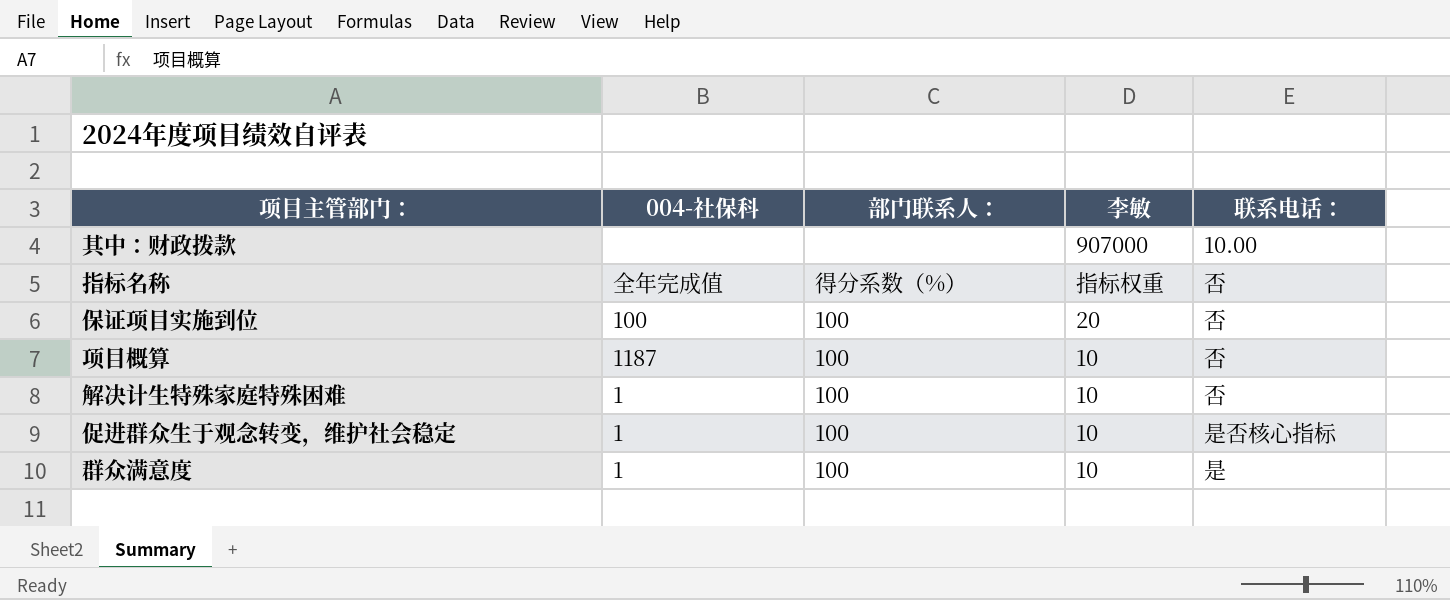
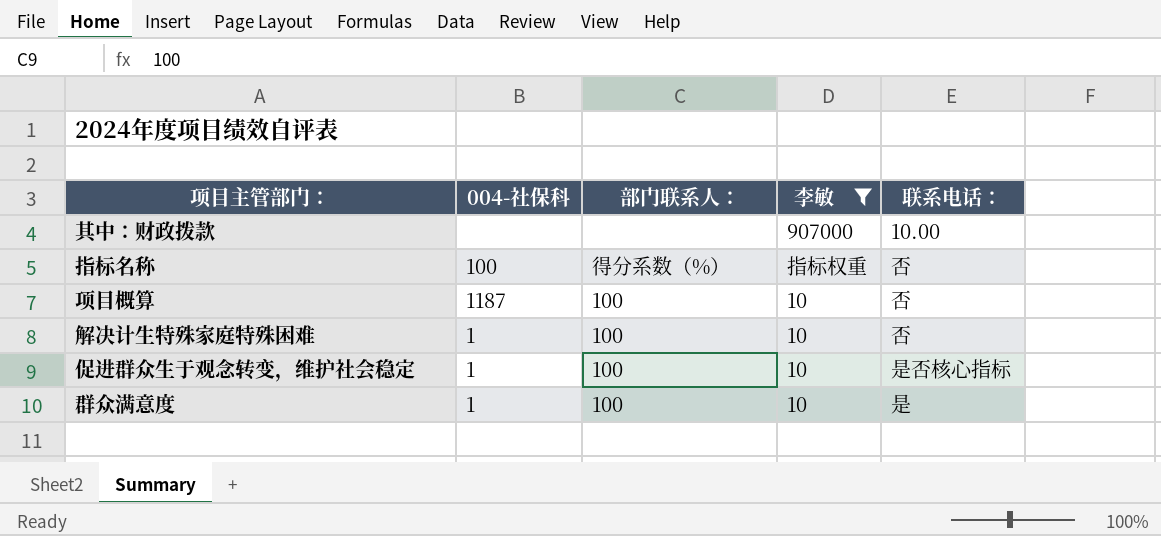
filter: none -> 李敏 != 20
指标名称 | 004-社保科: 全年完成值 -> 100

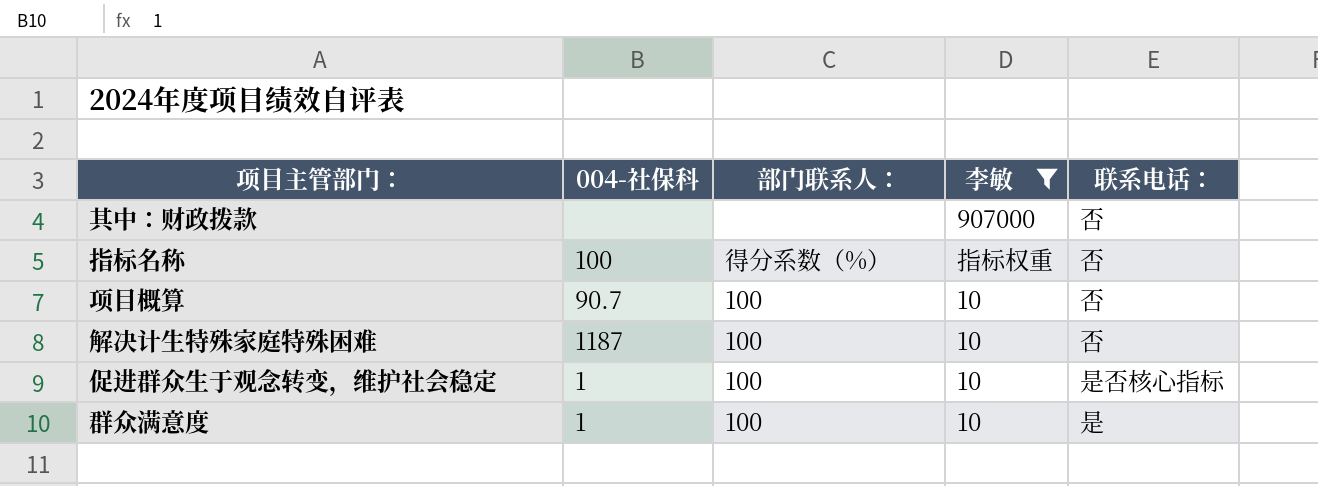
其中：财政拨款 | 联系电话：: 10.00 -> 否
项目概算 | 004-社保科: 1187 -> 90.7
解决计生特殊家庭特殊困难 | 004-社保科: 1 -> 1187

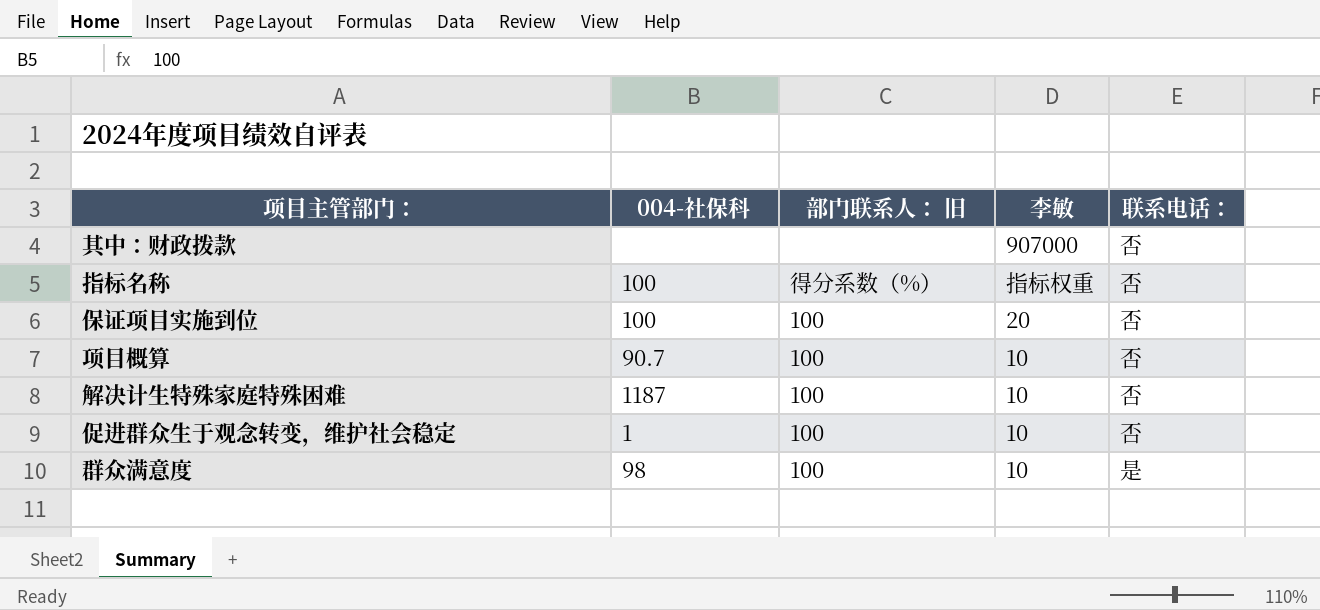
filter: 李敏 != 20 -> none
column name: 部门联系人： -> 部门联系人： 旧
促进群众生于观念转变，维护社会稳定 | 联系电话：: 是否核心指标 -> 否
群众满意度 | 004-社保科: 1 -> 98

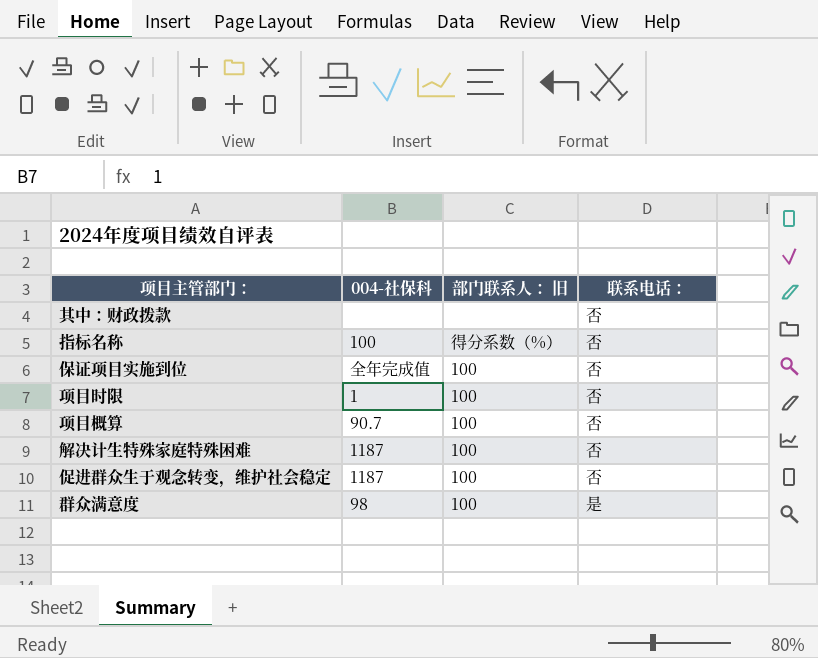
column 李敏 | position: 4 -> none
保证项目实施到位 | 004-社保科: 100 -> 全年完成值
row 项目时限: none -> 1 | 100 | 否
促进群众生于观念转变，维护社会稳定 | 004-社保科: 1 -> 1187

